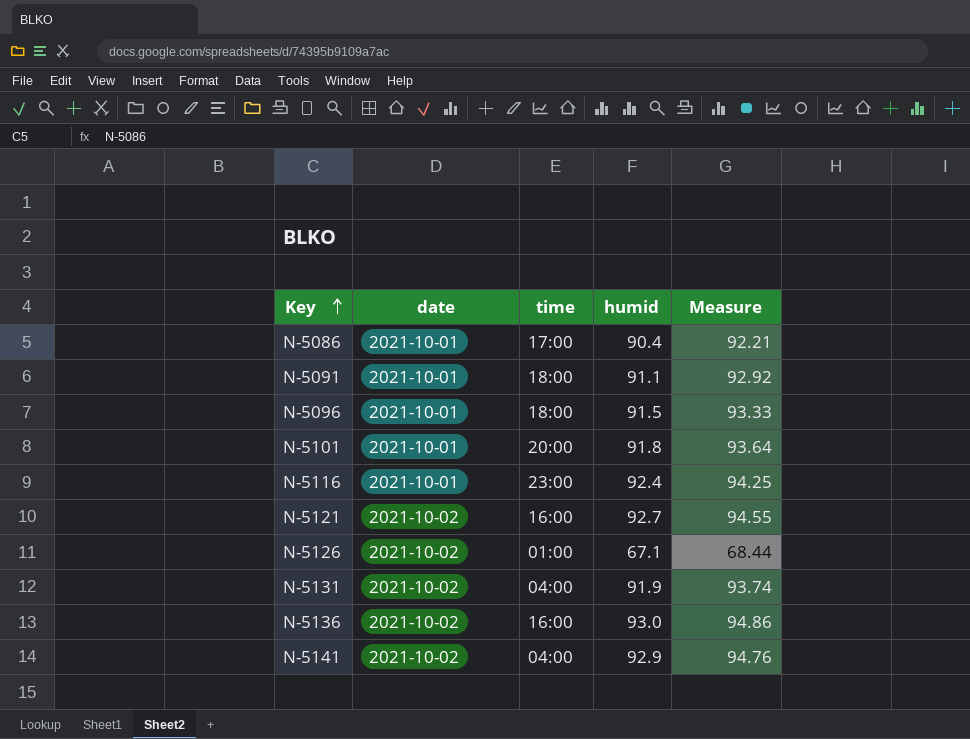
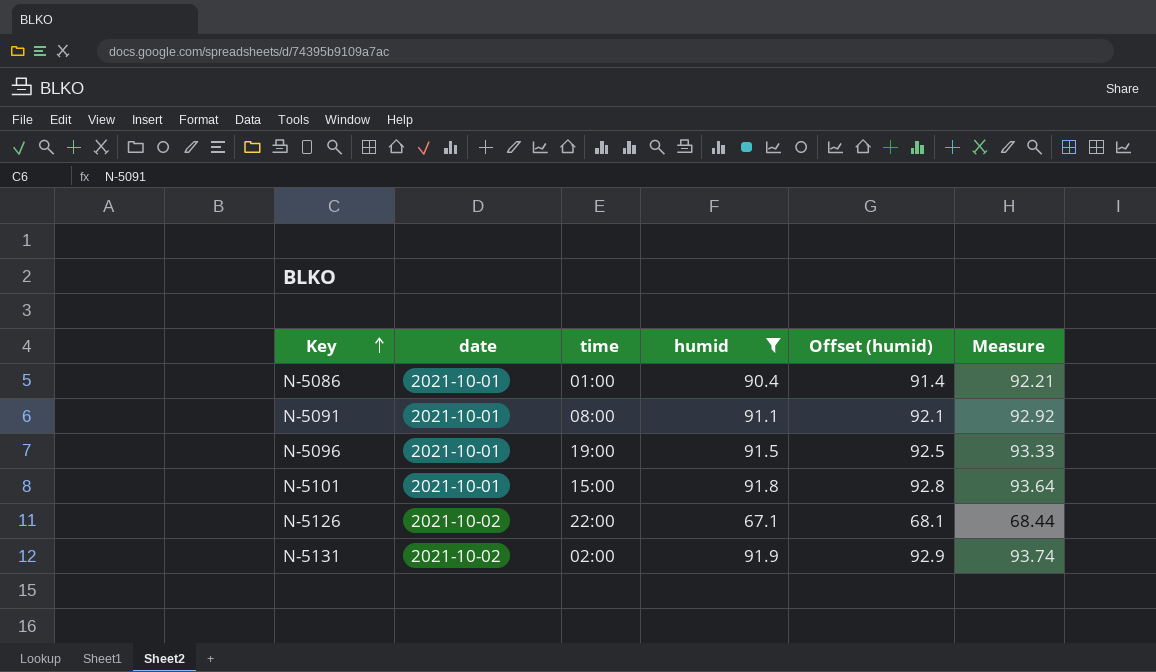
filter: none -> humid <= 91.9
column Offset (humid) | formula: none -> [humid] + 1
N-5086 | time: 17:00 -> 01:00
N-5091 | time: 18:00 -> 08:00
N-5096 | time: 18:00 -> 19:00
N-5101 | time: 20:00 -> 15:00
N-5126 | time: 01:00 -> 22:00
N-5131 | time: 04:00 -> 02:00

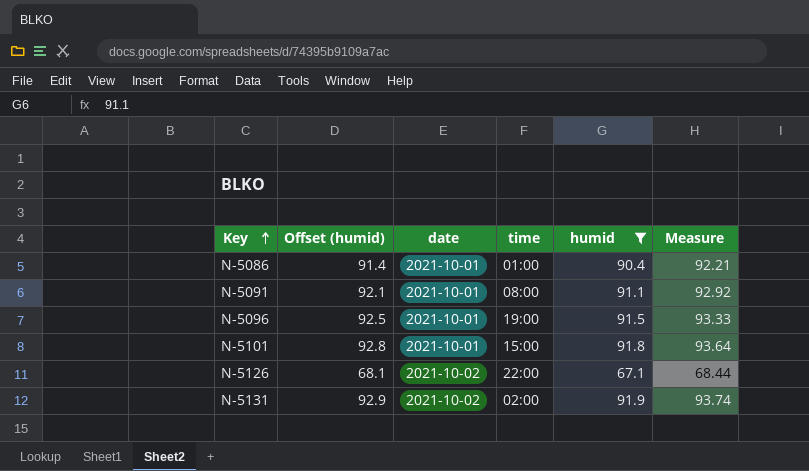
column Offset (humid) | position: 5 -> 2

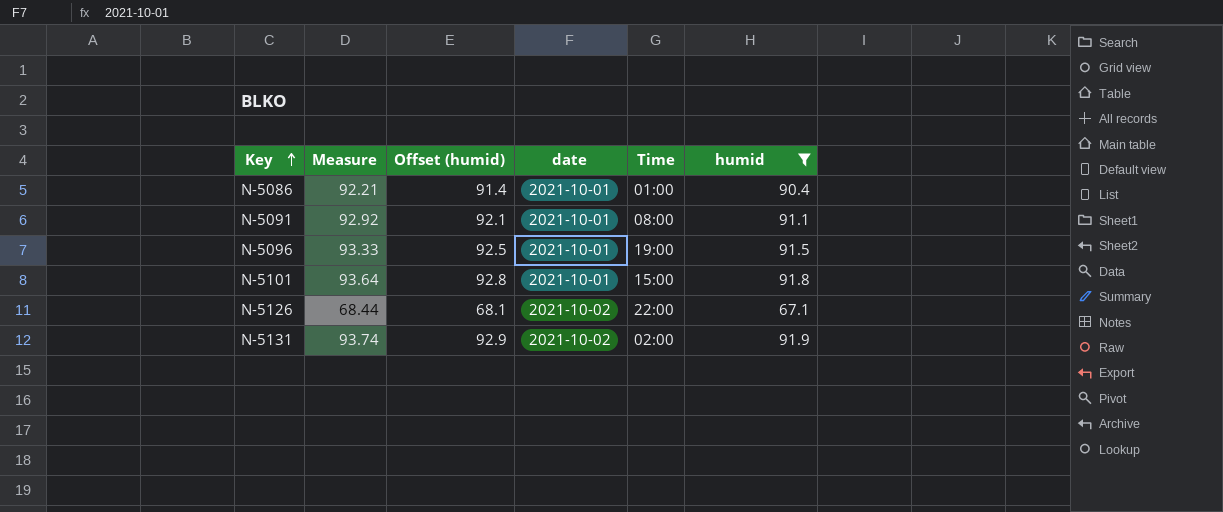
column Measure | position: 6 -> 2
column name: time -> Time

